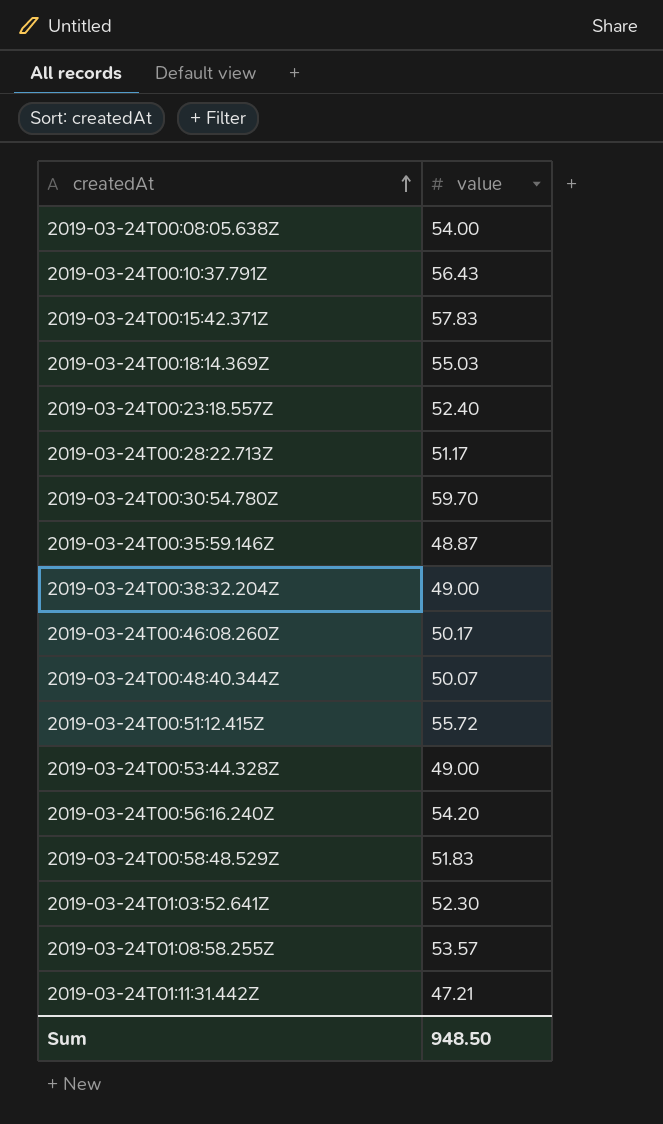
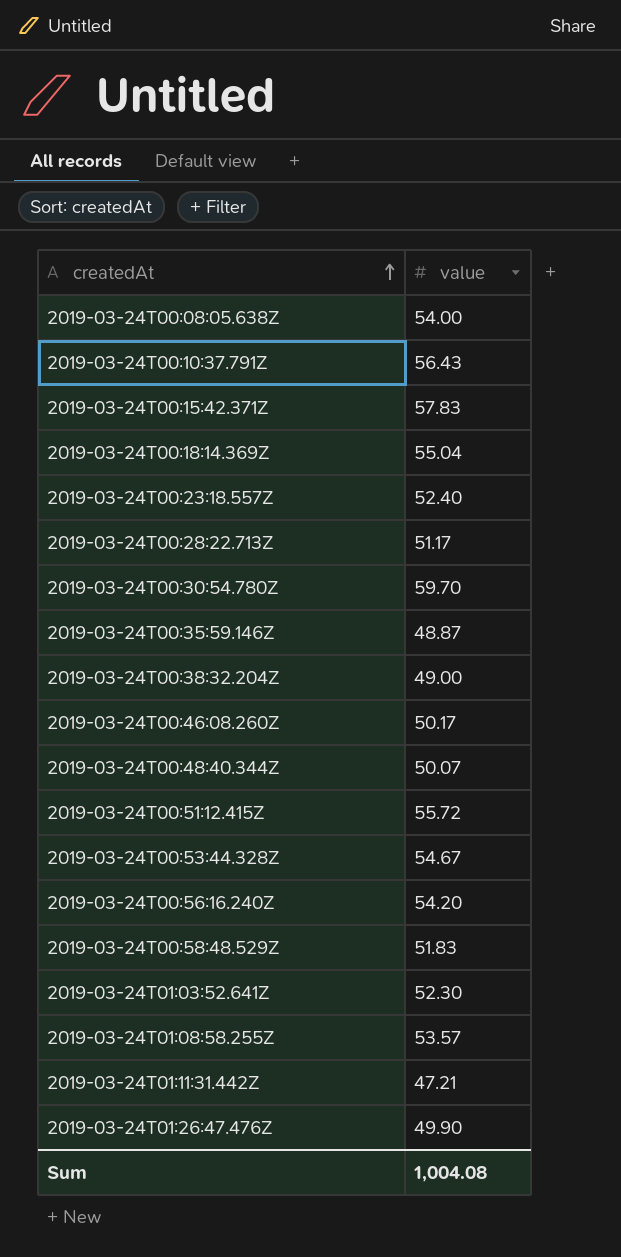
2019-03-24T00:18:14.369Z | value: 55.03 -> 55.04
2019-03-24T00:53:44.328Z | value: 49.00 -> 54.67
row 2019-03-24T01:26:47.476Z: none -> 49.90
Sum | value: 948.50 -> 1,004.08

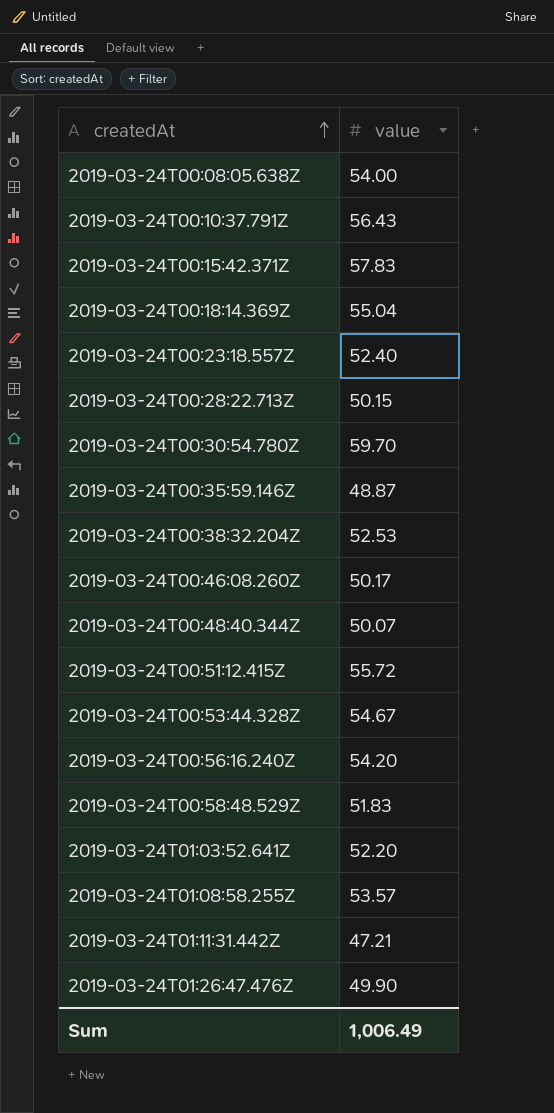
2019-03-24T00:28:22.713Z | value: 51.17 -> 50.15
2019-03-24T00:38:32.204Z | value: 49.00 -> 52.53
2019-03-24T01:03:52.641Z | value: 52.30 -> 52.20
Sum | value: 1,004.08 -> 1,006.49

